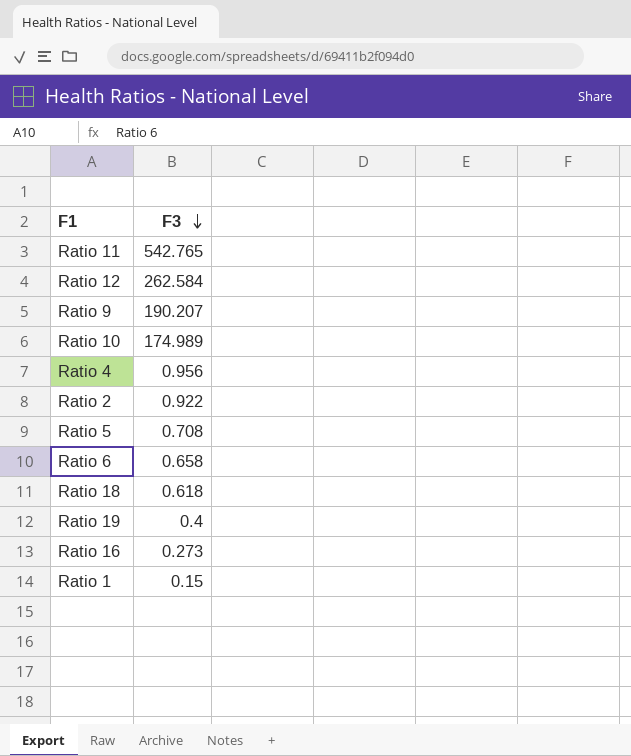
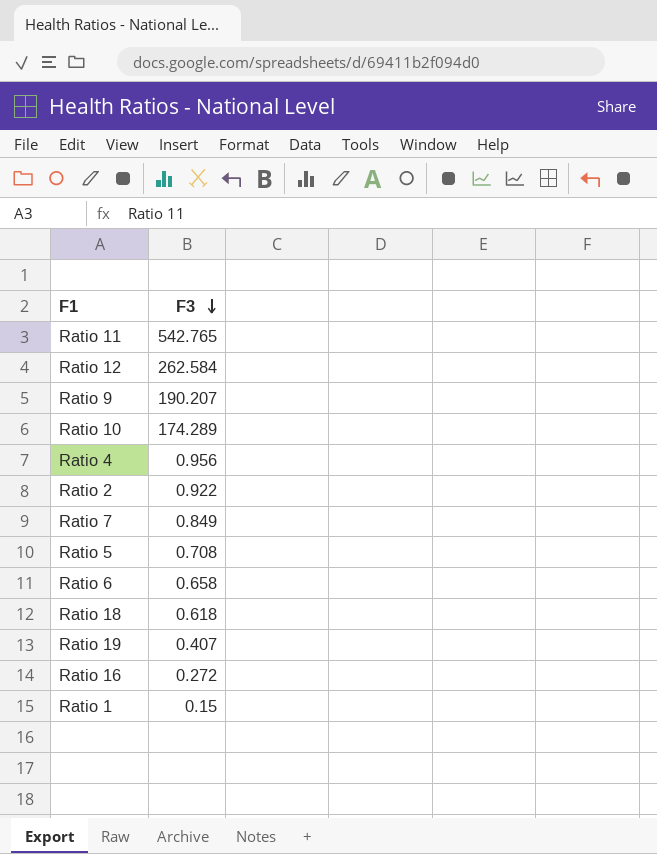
Ratio 10 | F3: 174.989 -> 174.289
row Ratio 7: none -> 0.849
Ratio 19 | F3: 0.4 -> 0.407
Ratio 16 | F3: 0.273 -> 0.272

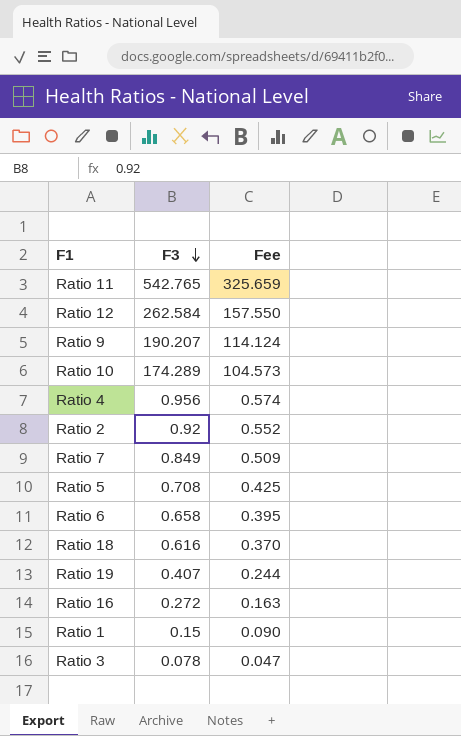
column Fee | formula: none -> [F3] * 0.6
Ratio 2 | F3: 0.922 -> 0.92
Ratio 18 | F3: 0.618 -> 0.616
row Ratio 3: none -> 0.078 | 0.047

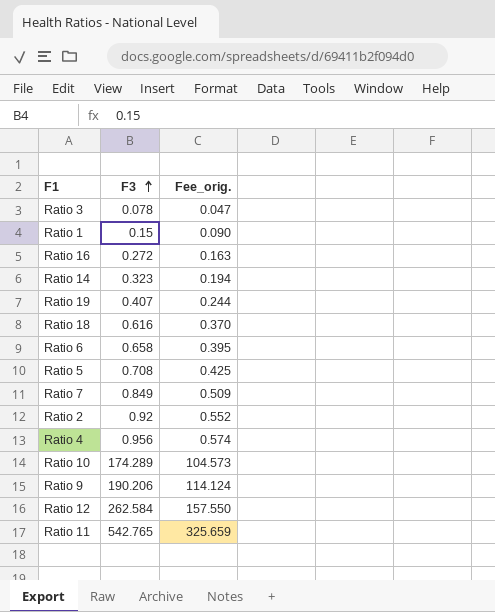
row order: F3 descending -> F3 ascending
column name: Fee -> Fee_orig.
row Ratio 14: none -> 0.323 | 0.194
Ratio 9 | F3: 190.207 -> 190.206

